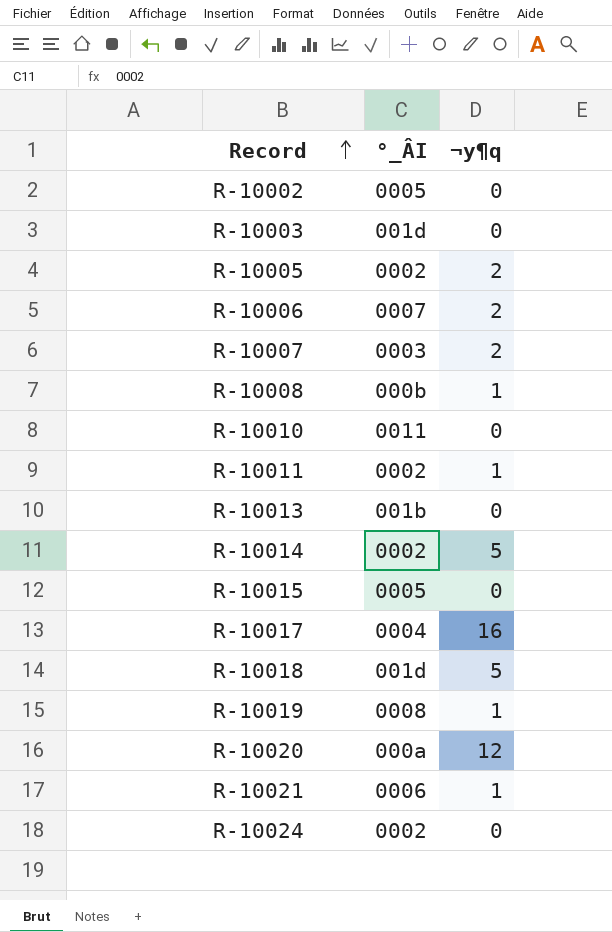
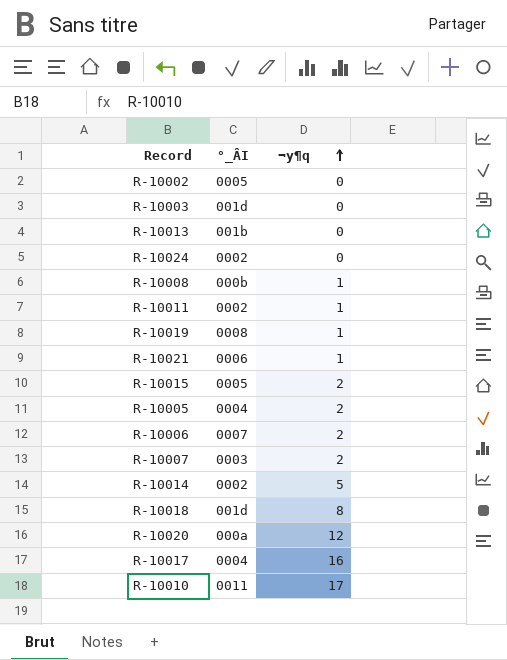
row order: Record ascending -> ¬y¶q ascending
R-10015 | ¬y¶q: 0 -> 2
R-10005 | °_ÂI: 0002 -> 0004
R-10018 | ¬y¶q: 5 -> 8
R-10010 | ¬y¶q: 0 -> 17

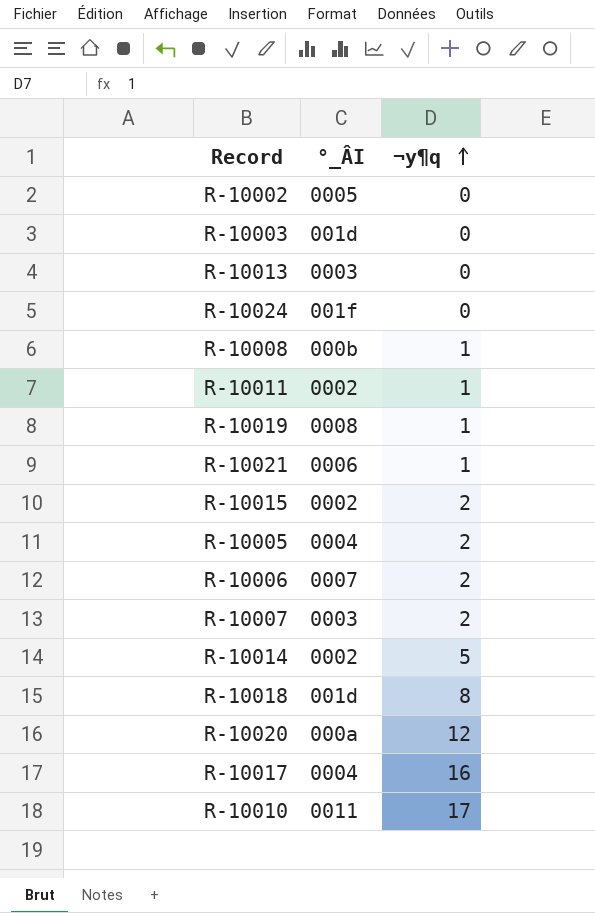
R-10013 | °_ÂI: 001b -> 0003
R-10024 | °_ÂI: 0002 -> 001f
R-10015 | °_ÂI: 0005 -> 0002

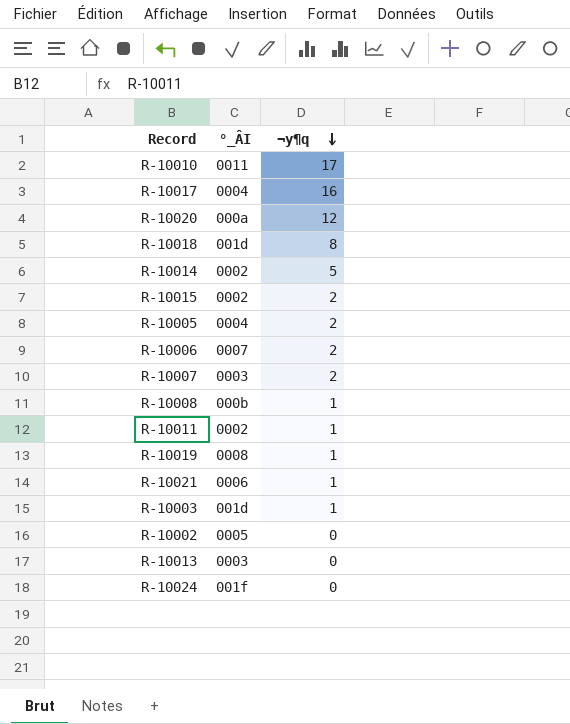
row order: ¬y¶q ascending -> ¬y¶q descending
R-10003 | ¬y¶q: 0 -> 1

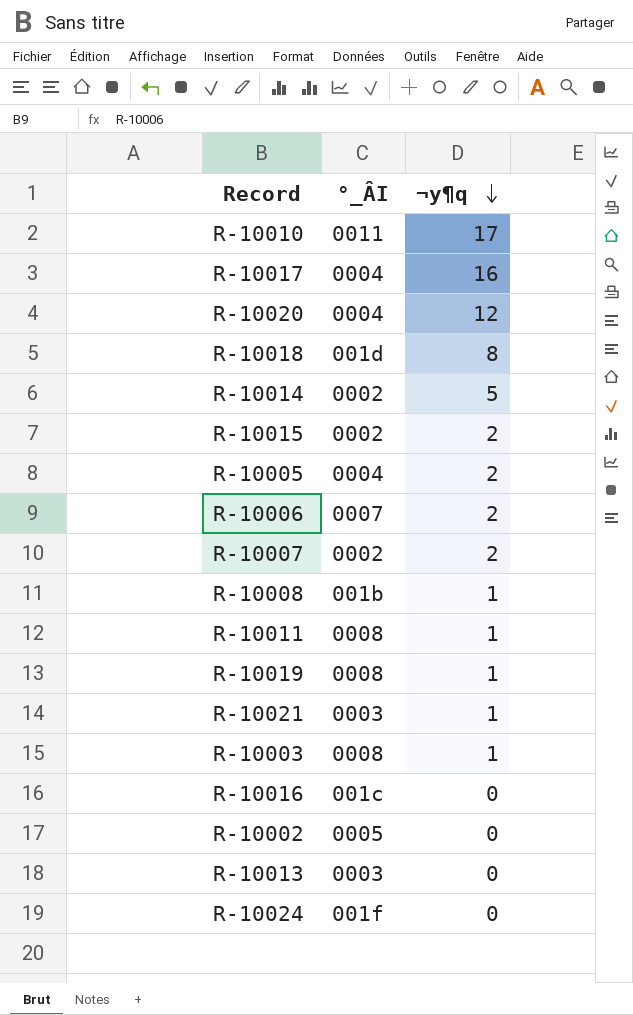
R-10020 | °_ÂI: 000a -> 0004
R-10007 | °_ÂI: 0003 -> 0002
R-10008 | °_ÂI: 000b -> 001b
R-10011 | °_ÂI: 0002 -> 0008
R-10021 | °_ÂI: 0006 -> 0003
R-10003 | °_ÂI: 001d -> 0008
row R-10016: none -> 001c | 0

